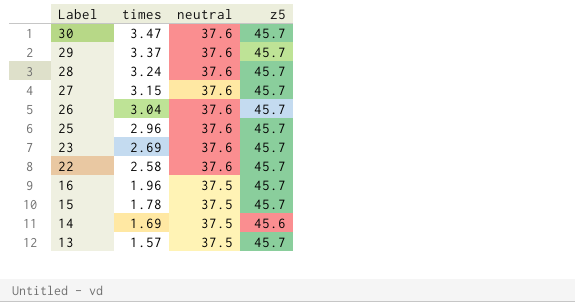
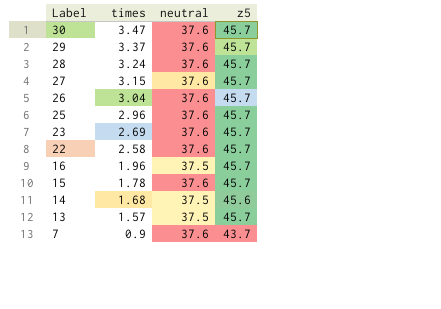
15 | neutral: 37.5 -> 37.6
14 | times: 1.69 -> 1.68
row 7: none -> 0.9 | 37.6 | 43.7

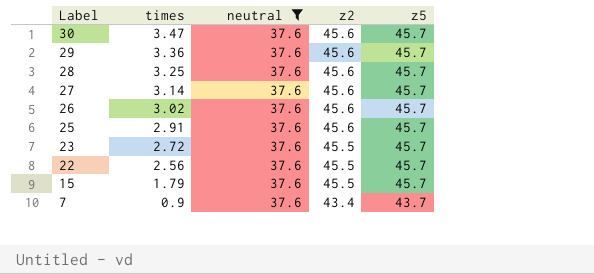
filter: none -> neutral = 37.6
column z2 | position: none -> 4
29 | times: 3.37 -> 3.36
28 | times: 3.24 -> 3.25
27 | times: 3.15 -> 3.14
26 | times: 3.04 -> 3.02
25 | times: 2.96 -> 2.91
23 | times: 2.69 -> 2.72
22 | times: 2.58 -> 2.56
15 | times: 1.78 -> 1.79

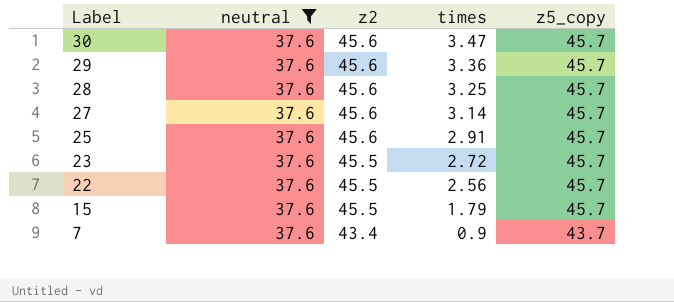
column times | position: 2 -> 4
column name: z5 -> z5_copy
row 26: 3.02 | 37.6 | 45.6 | 45.7 -> none

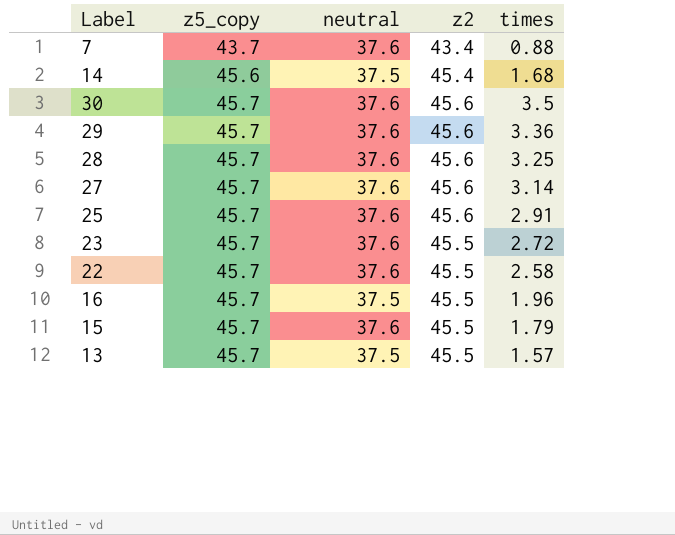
filter: neutral = 37.6 -> none
row order: Label descending -> z5_copy ascending
column z5_copy | position: 5 -> 2
7 | times: 0.9 -> 0.88
30 | times: 3.47 -> 3.5
22 | times: 2.56 -> 2.58

